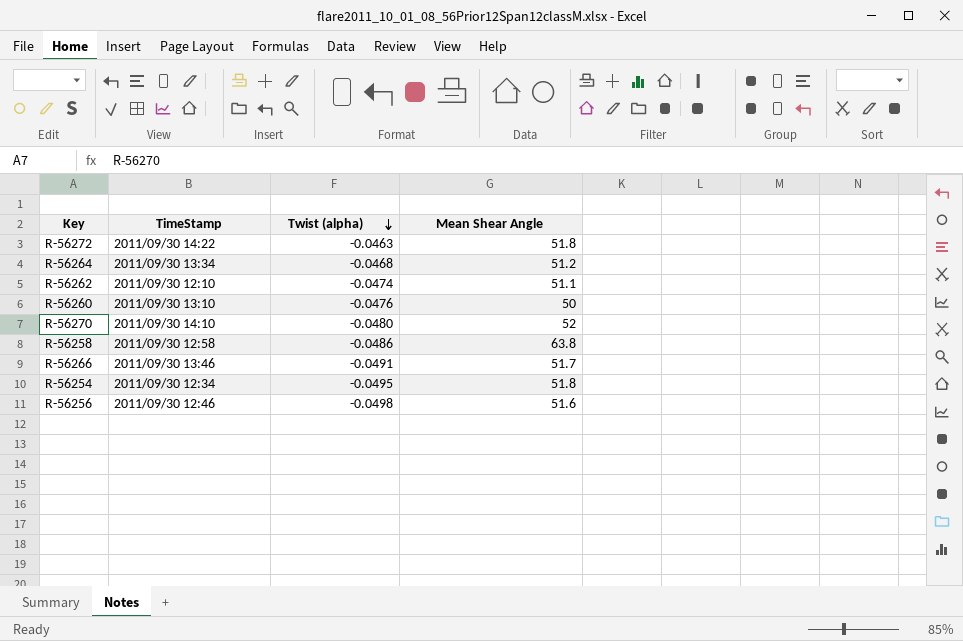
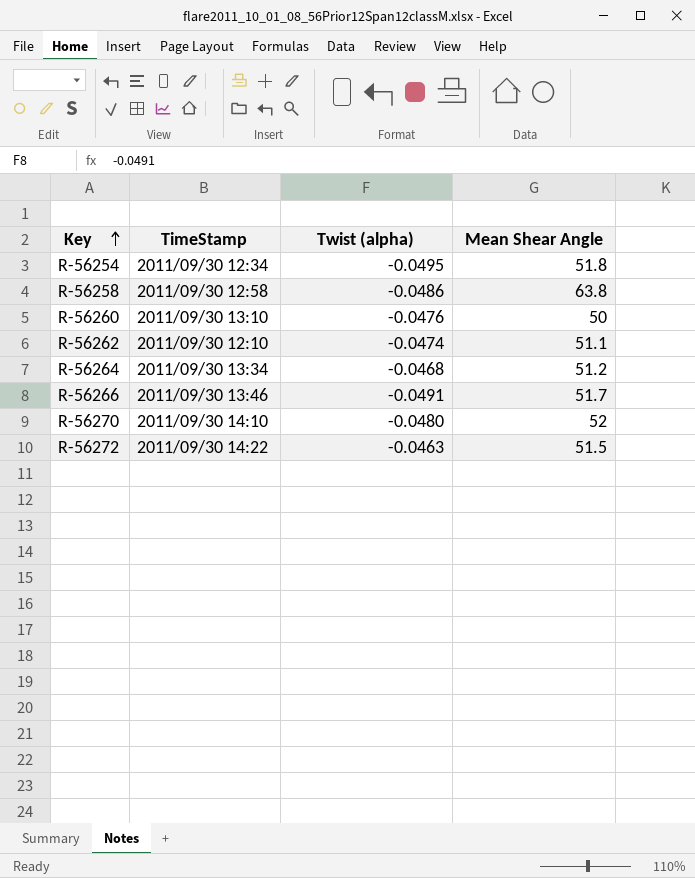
row order: Twist (alpha) descending -> Key ascending
row R-56256: 2011/09/30 12:46 | -0.0498 | 51.6 -> none
R-56272 | Mean Shear Angle: 51.8 -> 51.5

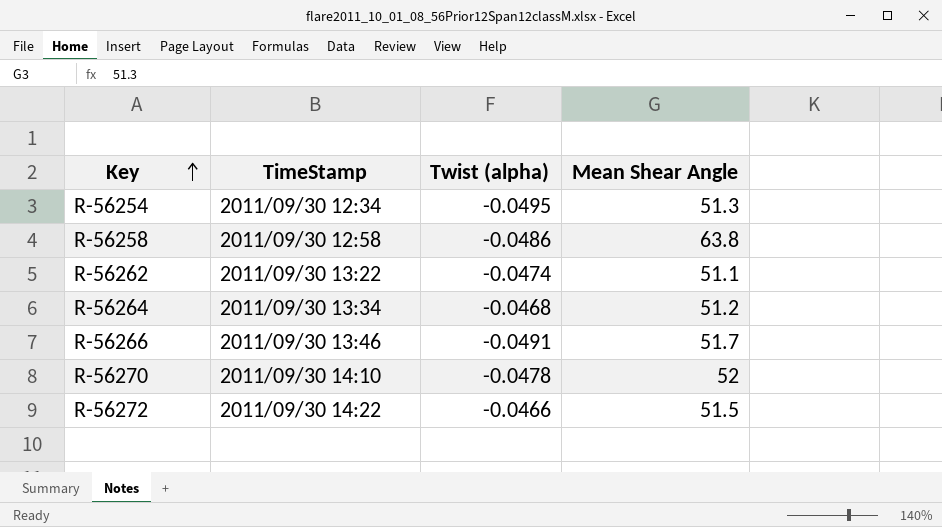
row R-56260: 2011/09/30 13:10 | -0.0476 | 50 -> none
R-56254 | Mean Shear Angle: 51.8 -> 51.3
R-56262 | TimeStamp: 2011/09/30 12:10 -> 2011/09/30 13:22
R-56270 | Twist (alpha): -0.0480 -> -0.0478
R-56272 | Twist (alpha): -0.0463 -> -0.0466

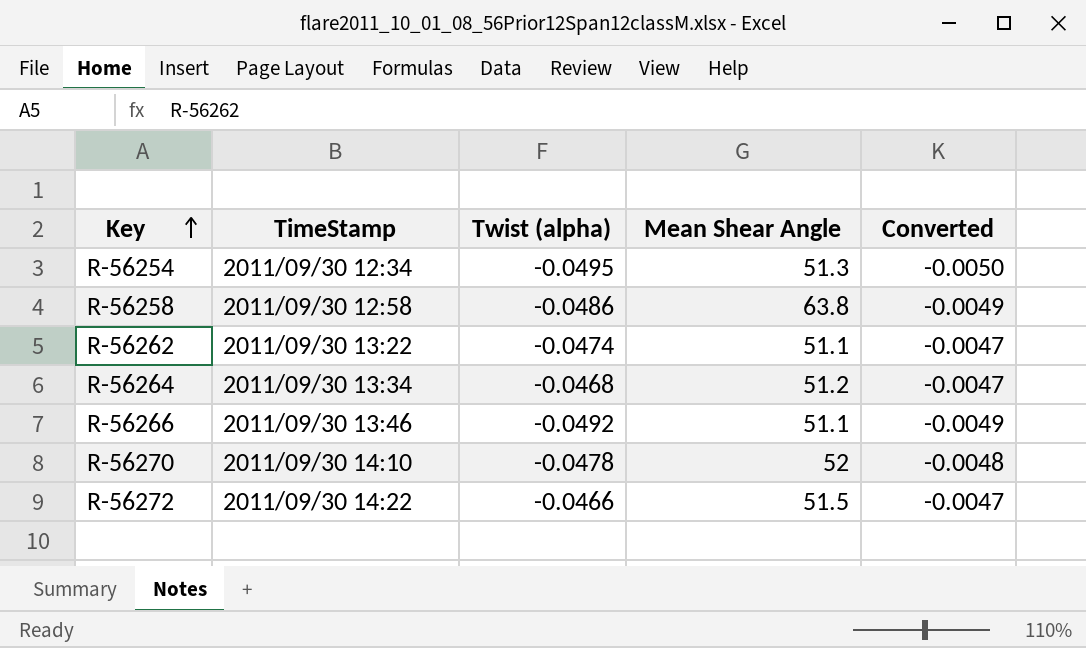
column Converted | formula: none -> [Twist (alpha)] * 0.1
R-56266 | Twist (alpha): -0.0491 -> -0.0492
R-56266 | Mean Shear Angle: 51.7 -> 51.1

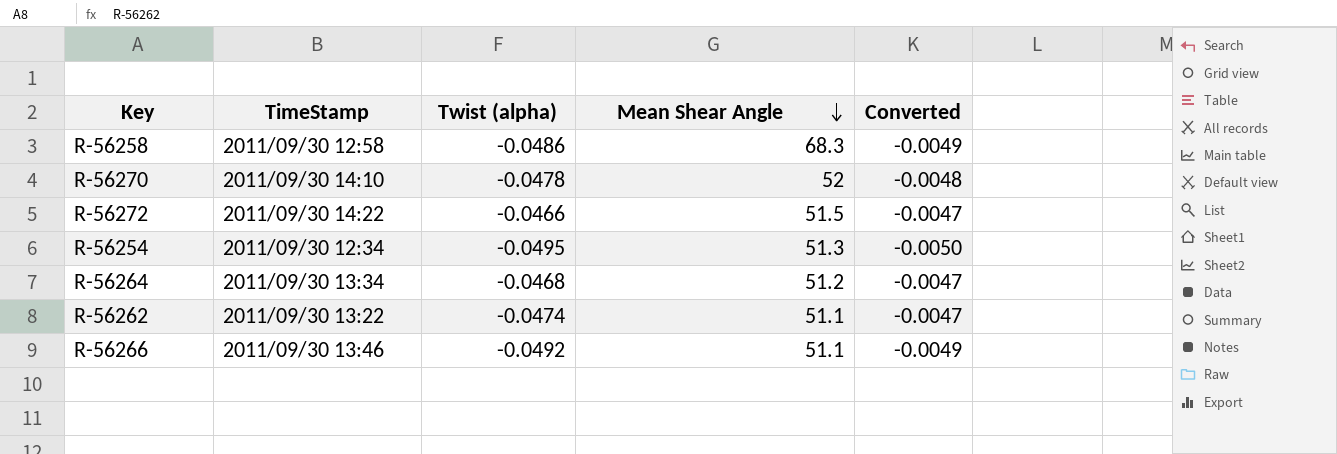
row order: Key ascending -> Mean Shear Angle descending
R-56258 | Mean Shear Angle: 63.8 -> 68.3

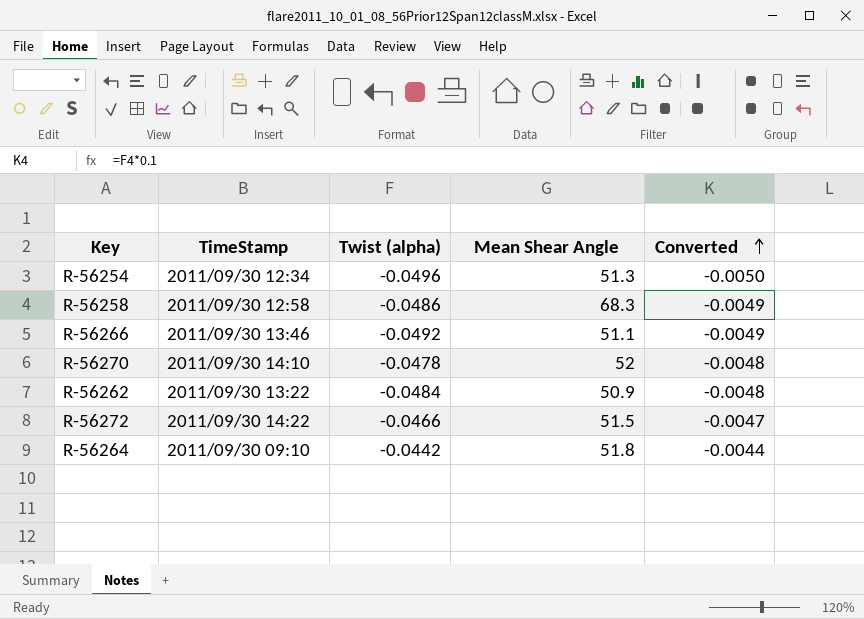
row order: Mean Shear Angle descending -> Converted ascending
R-56254 | Twist (alpha): -0.0495 -> -0.0496
R-56262 | Twist (alpha): -0.0474 -> -0.0484
R-56262 | Mean Shear Angle: 51.1 -> 50.9
R-56262 | Converted: -0.0047 -> -0.0048
R-56264 | TimeStamp: 2011/09/30 13:34 -> 2011/09/30 09:10
R-56264 | Twist (alpha): -0.0468 -> -0.0442
R-56264 | Mean Shear Angle: 51.2 -> 51.8
R-56264 | Converted: -0.0047 -> -0.0044

